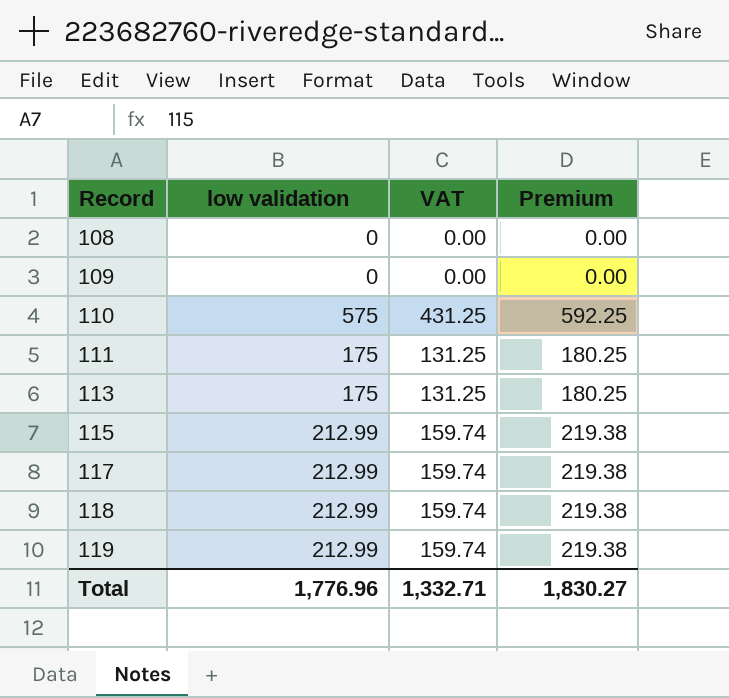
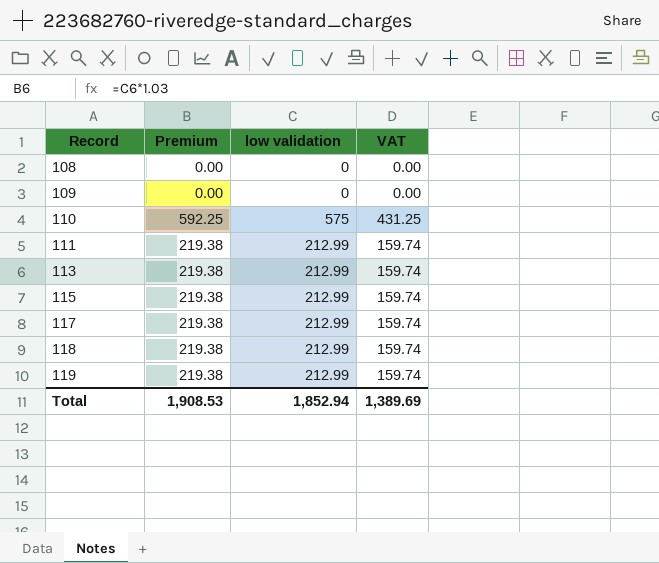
column Premium | position: 4 -> 2
111 | Premium: 180.25 -> 219.38
111 | low validation: 175 -> 212.99
111 | VAT: 131.25 -> 159.74
113 | Premium: 180.25 -> 219.38
113 | low validation: 175 -> 212.99
113 | VAT: 131.25 -> 159.74
Total | Premium: 1,830.27 -> 1,908.53
Total | low validation: 1,776.96 -> 1,852.94
Total | VAT: 1,332.71 -> 1,389.69

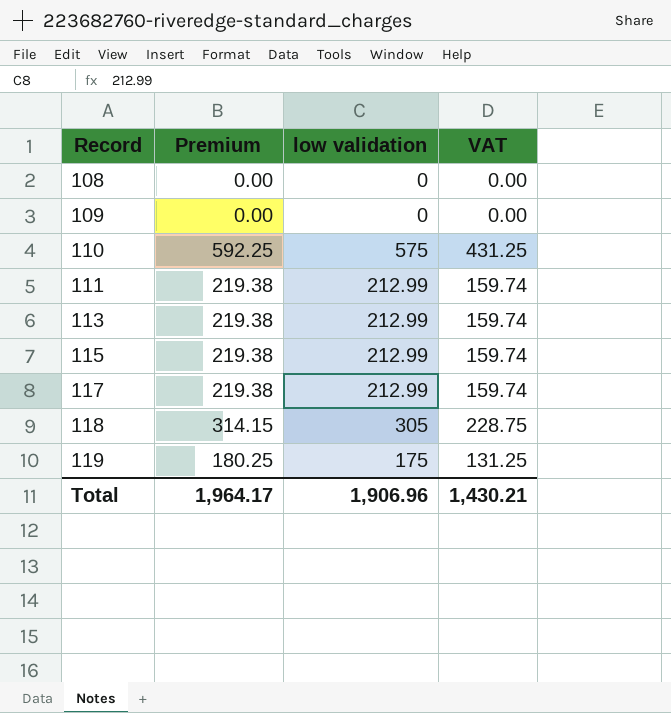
118 | Premium: 219.38 -> 314.15
118 | low validation: 212.99 -> 305
118 | VAT: 159.74 -> 228.75
119 | Premium: 219.38 -> 180.25
119 | low validation: 212.99 -> 175
119 | VAT: 159.74 -> 131.25
Total | Premium: 1,908.53 -> 1,964.17
Total | low validation: 1,852.94 -> 1,906.96
Total | VAT: 1,389.69 -> 1,430.21

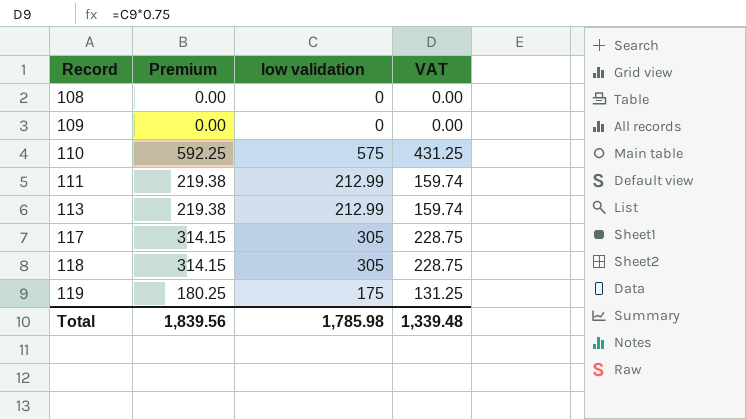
row 115: 219.38 | 212.99 | 159.74 -> none
117 | Premium: 219.38 -> 314.15
117 | low validation: 212.99 -> 305
117 | VAT: 159.74 -> 228.75
Total | Premium: 1,964.17 -> 1,839.56
Total | low validation: 1,906.96 -> 1,785.98
Total | VAT: 1,430.21 -> 1,339.48

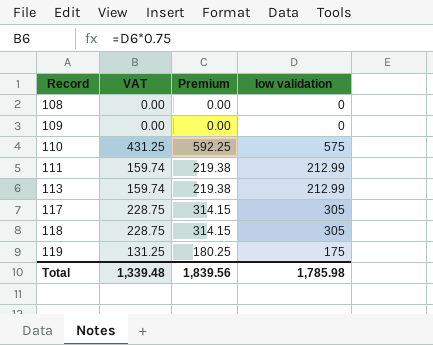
column VAT | position: 4 -> 2

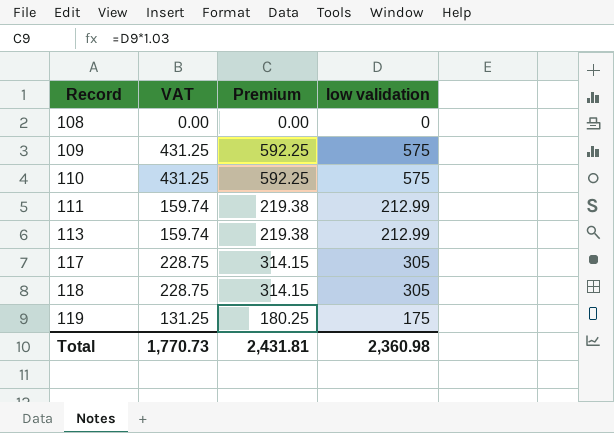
109 | VAT: 0.00 -> 431.25
109 | Premium: 0.00 -> 592.25
109 | low validation: 0 -> 575
Total | VAT: 1,339.48 -> 1,770.73
Total | Premium: 1,839.56 -> 2,431.81
Total | low validation: 1,785.98 -> 2,360.98

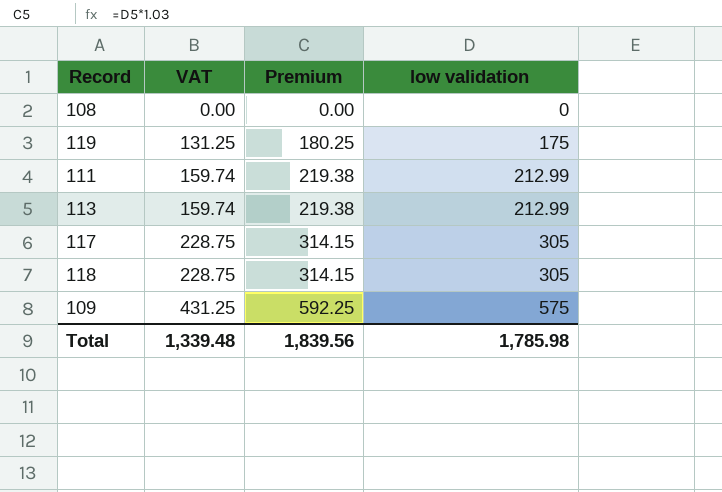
row order: Record ascending -> VAT ascending
row 110: 431.25 | 592.25 | 575 -> none
Total | VAT: 1,770.73 -> 1,339.48
Total | Premium: 2,431.81 -> 1,839.56
Total | low validation: 2,360.98 -> 1,785.98

